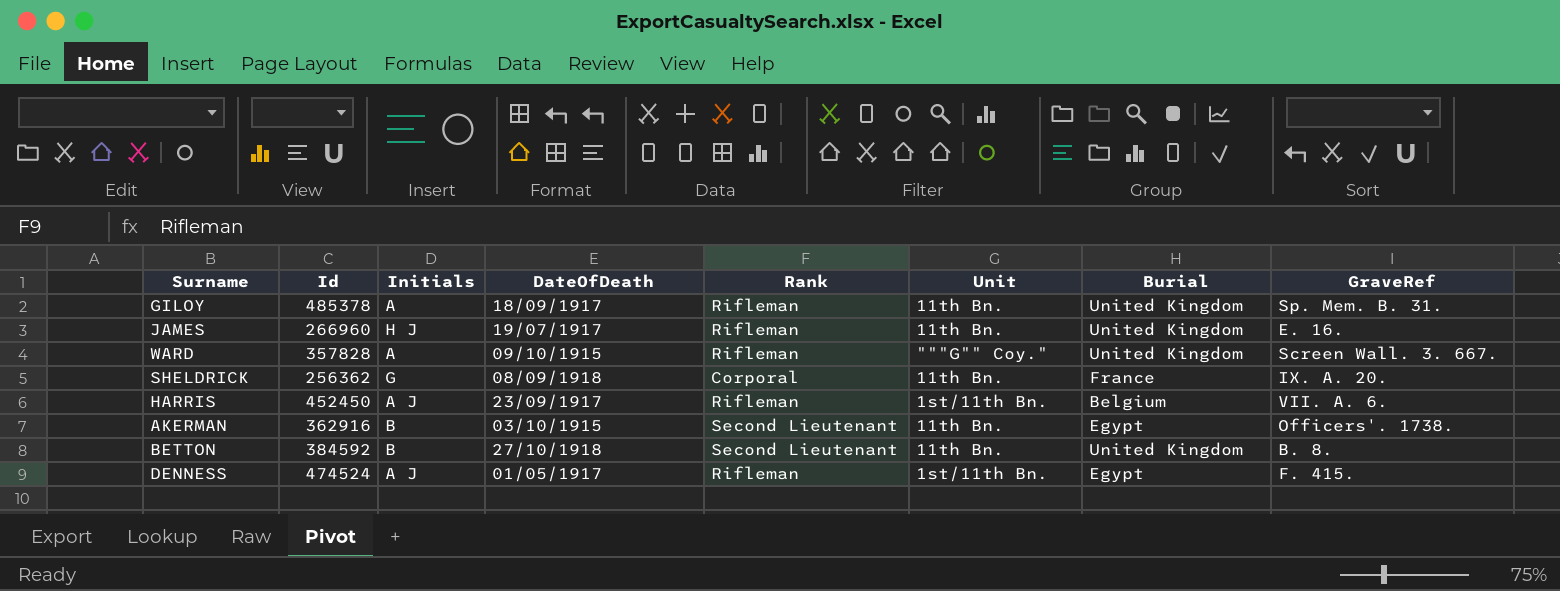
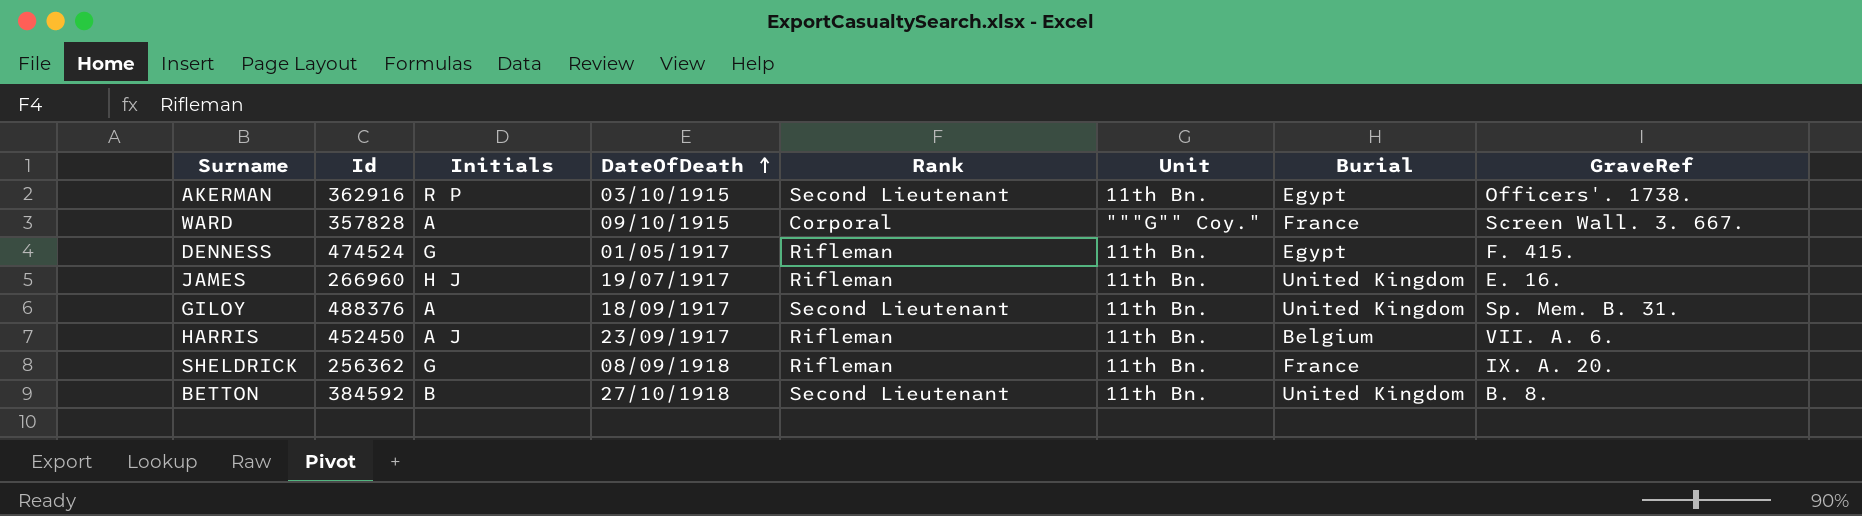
row order: none -> DateOfDeath ascending
AKERMAN | Initials: B -> R P
WARD | Rank: Rifleman -> Corporal
WARD | Burial: United Kingdom -> France
DENNESS | Initials: A J -> G
DENNESS | Unit: 1st/11th Bn. -> 11th Bn.
GILOY | Id: 485378 -> 488376
GILOY | Rank: Rifleman -> Second Lieutenant
HARRIS | Unit: 1st/11th Bn. -> 11th Bn.
SHELDRICK | Rank: Corporal -> Rifleman

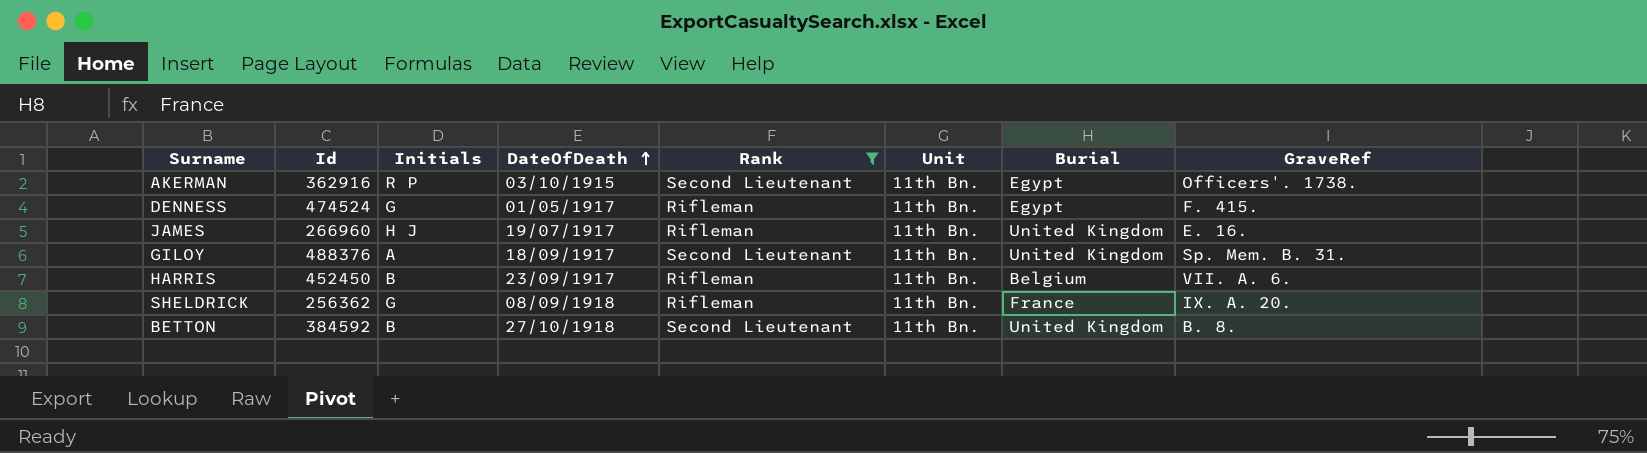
filter: none -> Rank != Corporal
HARRIS | Initials: A J -> B

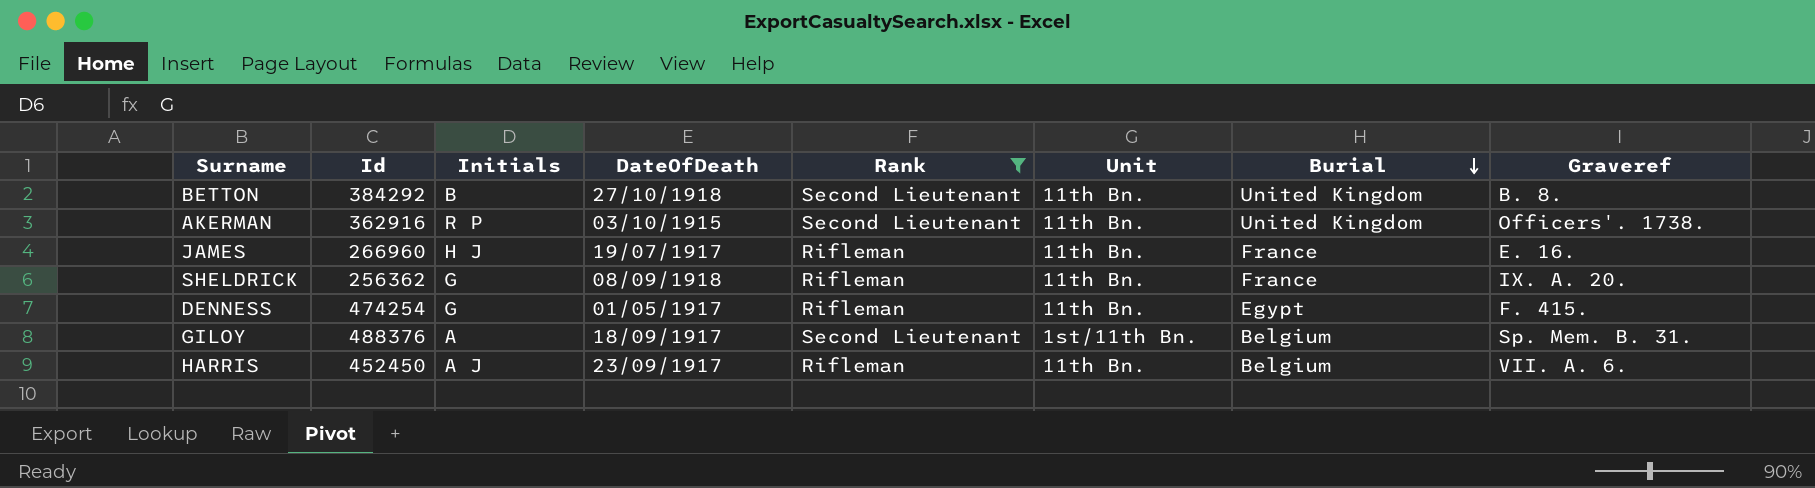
row order: DateOfDeath ascending -> Burial descending
column name: GraveRef -> Graveref
BETTON | Id: 384592 -> 384292
AKERMAN | Burial: Egypt -> United Kingdom
JAMES | Burial: United Kingdom -> France
DENNESS | Id: 474524 -> 474254
GILOY | Unit: 11th Bn. -> 1st/11th Bn.
GILOY | Burial: United Kingdom -> Belgium
HARRIS | Initials: B -> A J

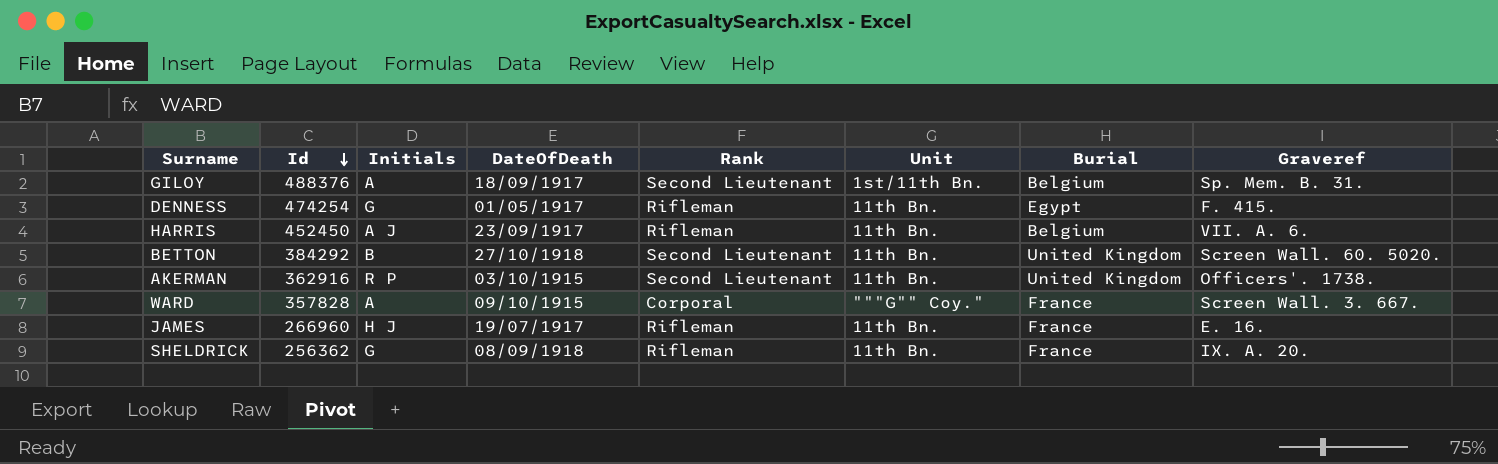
filter: Rank != Corporal -> none
row order: Burial descending -> Id descending
BETTON | Graveref: B. 8. -> Screen Wall. 60. 5020.

